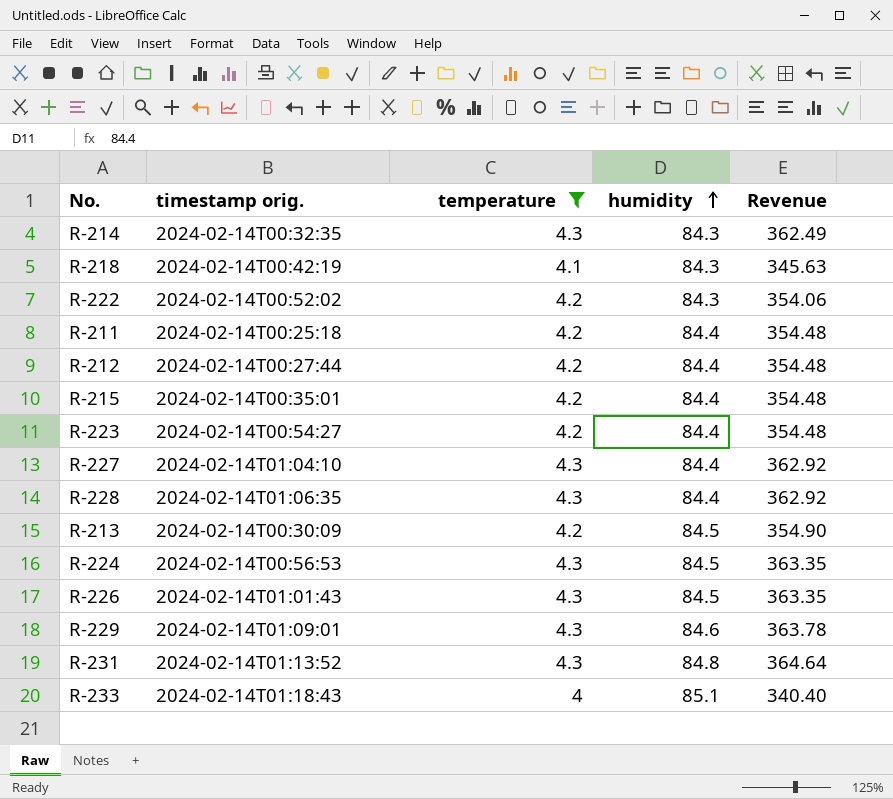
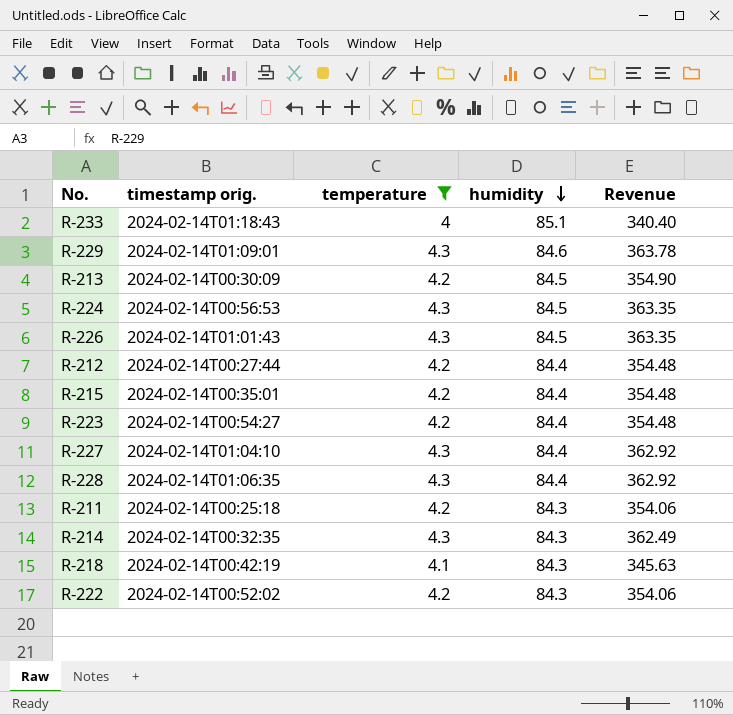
row order: humidity ascending -> humidity descending
row R-231: 2024-02-14T01:13:52 | 4.3 | 84.8 | 364.64 -> none
R-211 | humidity: 84.4 -> 84.3
R-211 | Revenue: 354.48 -> 354.06

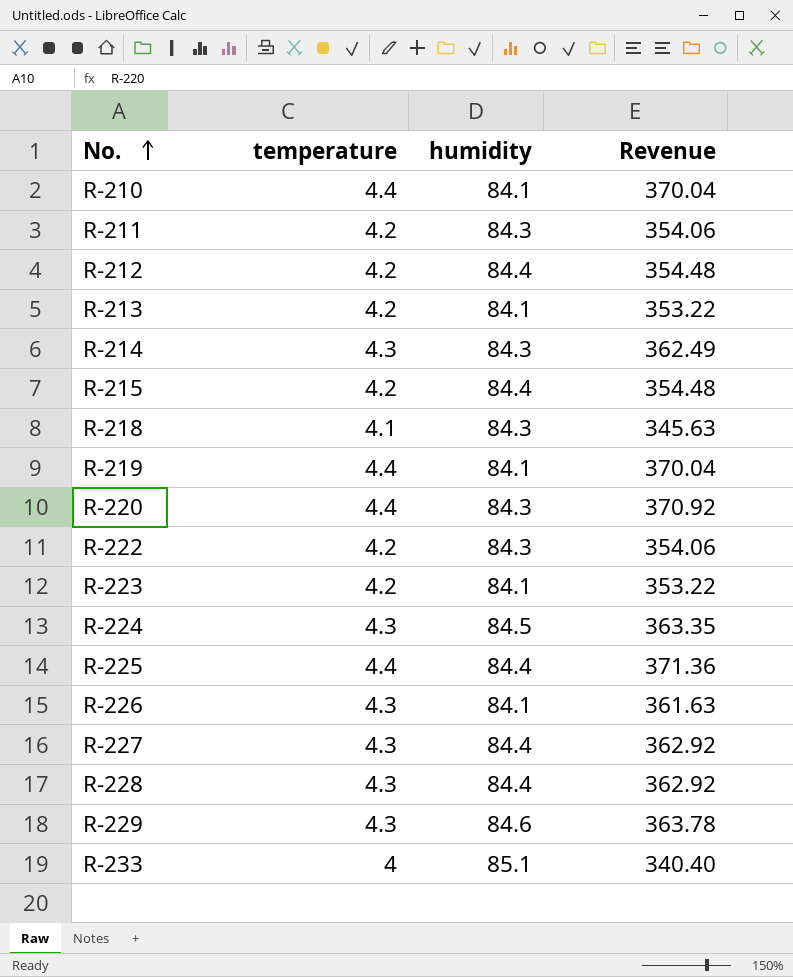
filter: temperature != 4.4 -> none
row order: humidity descending -> No. ascending
column timestamp orig. | position: 2 -> none
R-213 | humidity: 84.5 -> 84.1
R-213 | Revenue: 354.90 -> 353.22
R-223 | humidity: 84.4 -> 84.1
R-223 | Revenue: 354.48 -> 353.22
R-226 | humidity: 84.5 -> 84.1
R-226 | Revenue: 363.35 -> 361.63

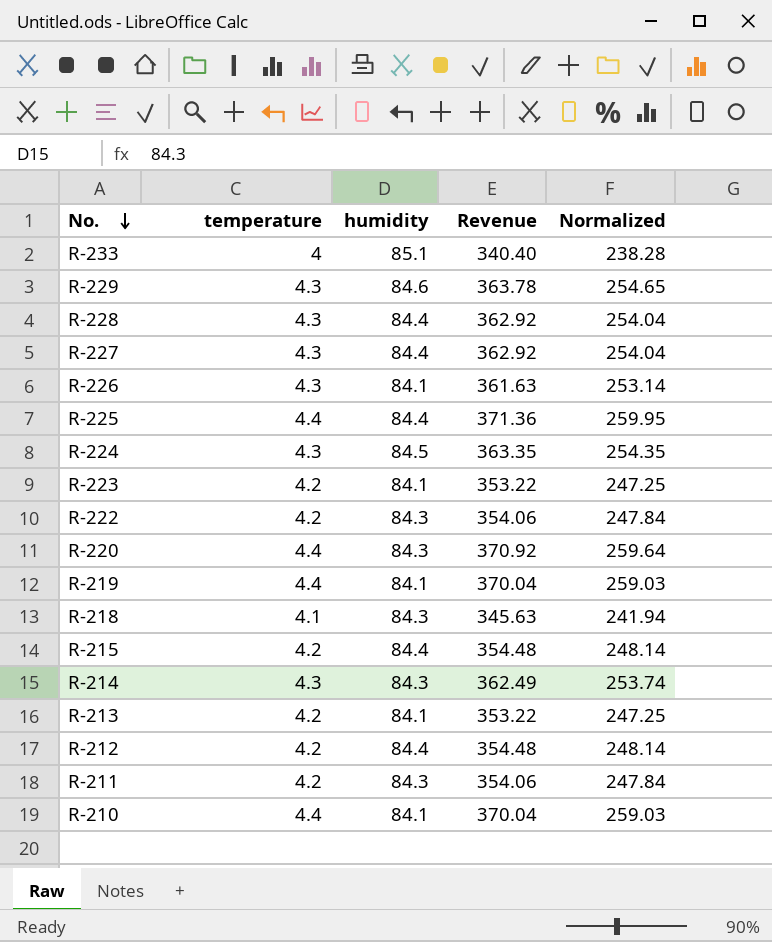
row order: No. ascending -> No. descending
column Normalized | formula: none -> [Revenue] * 0.7

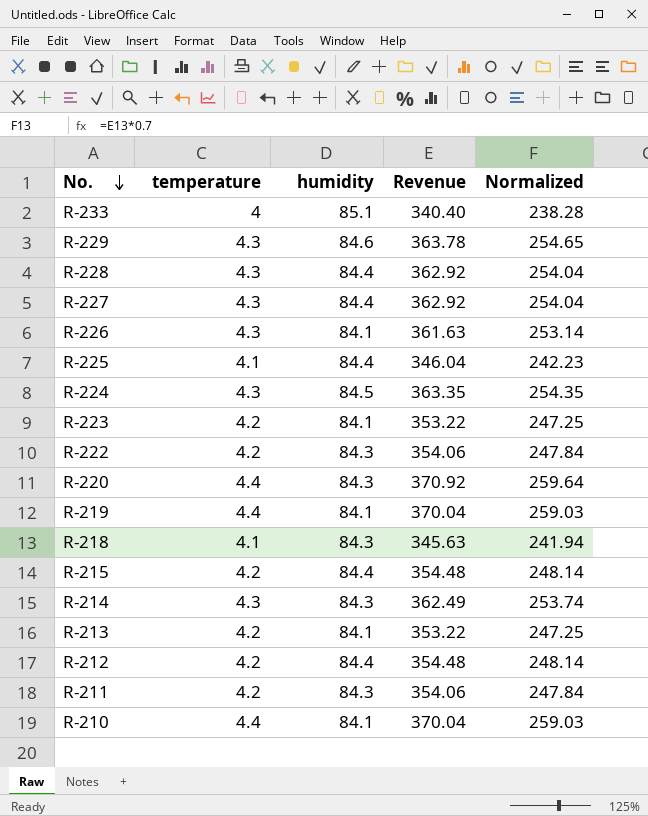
R-225 | temperature: 4.4 -> 4.1
R-225 | Revenue: 371.36 -> 346.04
R-225 | Normalized: 259.95 -> 242.23

